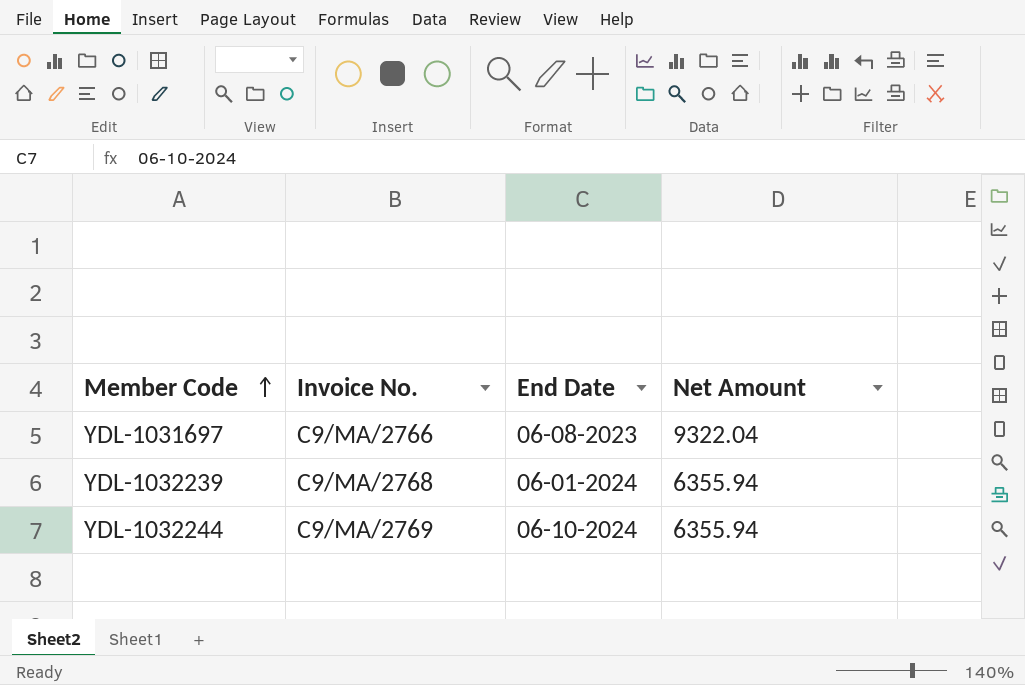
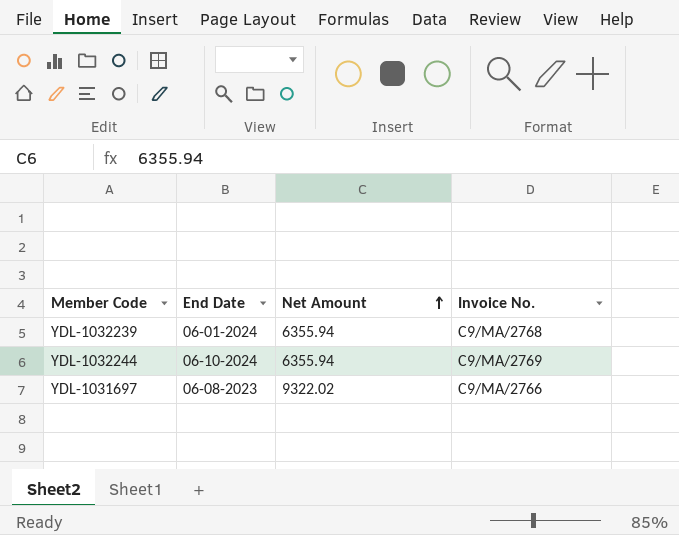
row order: Member Code ascending -> Net Amount ascending
column Invoice No. | position: 2 -> 4
YDL-1031697 | Net Amount: 9322.04 -> 9322.02

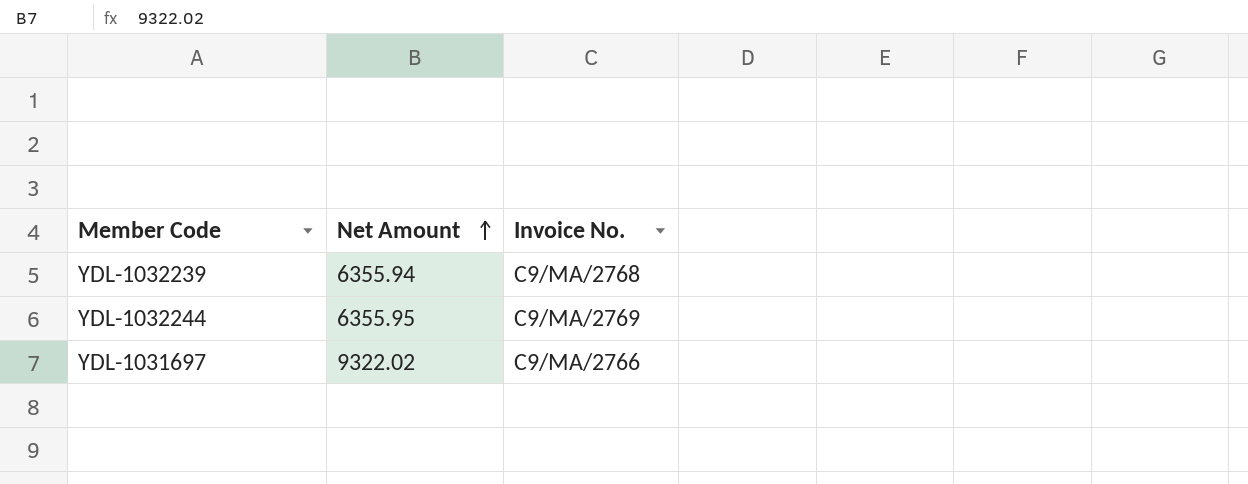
column End Date | position: 2 -> none
YDL-1032244 | Net Amount: 6355.94 -> 6355.95

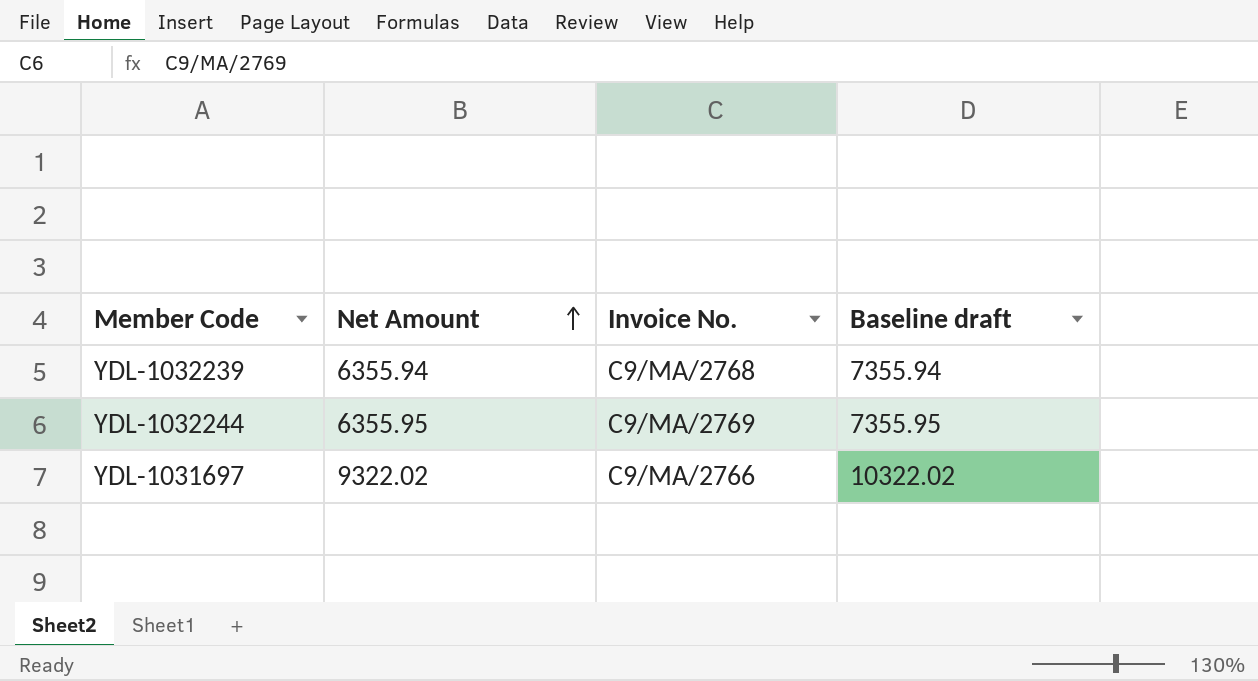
column Baseline draft | formula: none -> [Net Amount] + 1000

